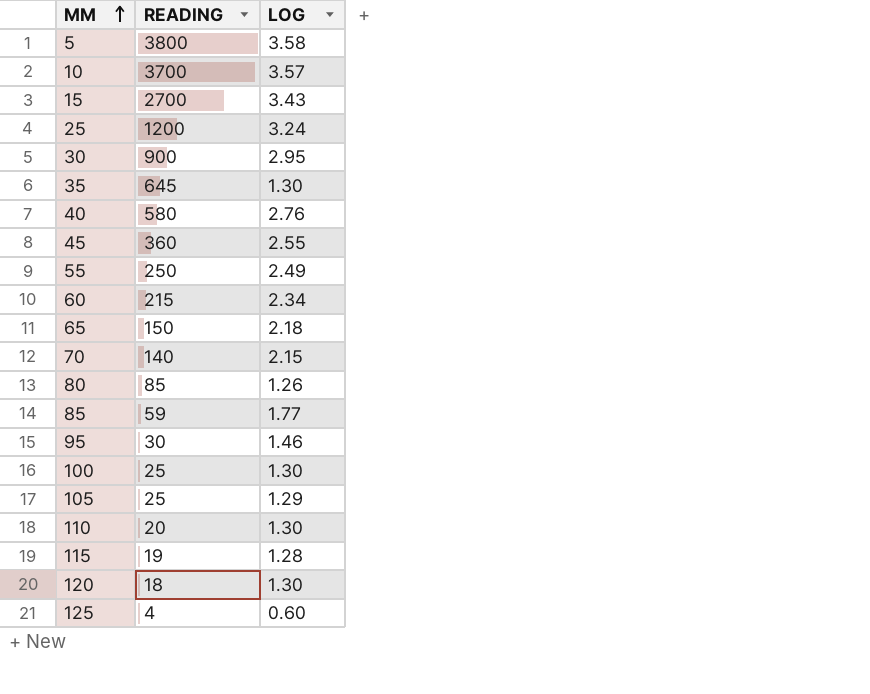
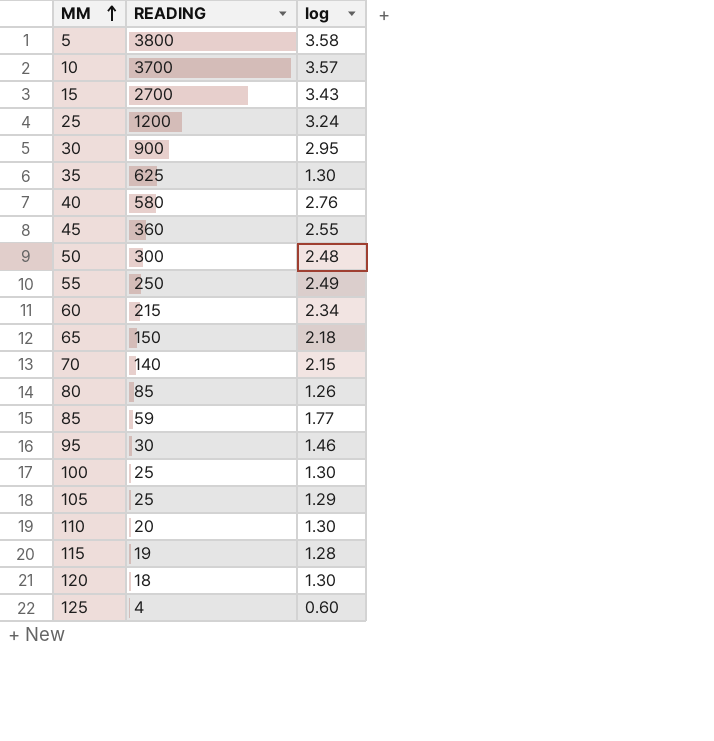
column name: LOG -> log
35 | READING: 645 -> 625
row 50: none -> 300 | 2.48

